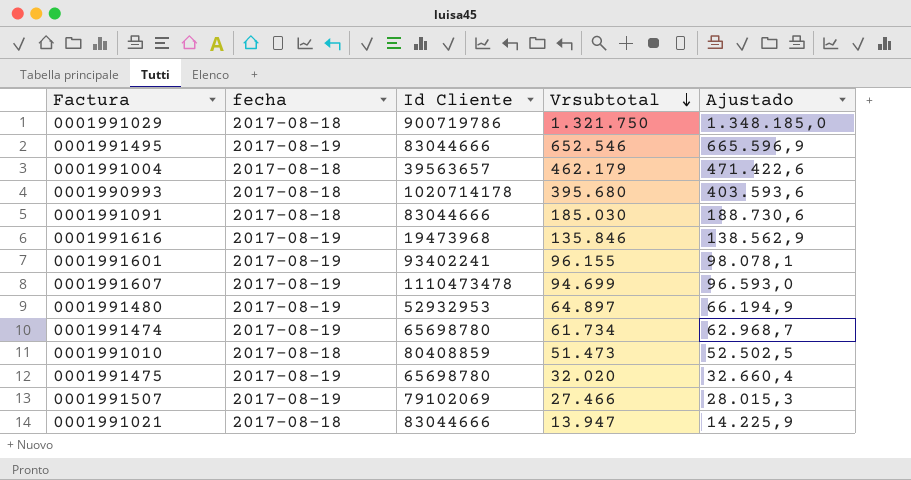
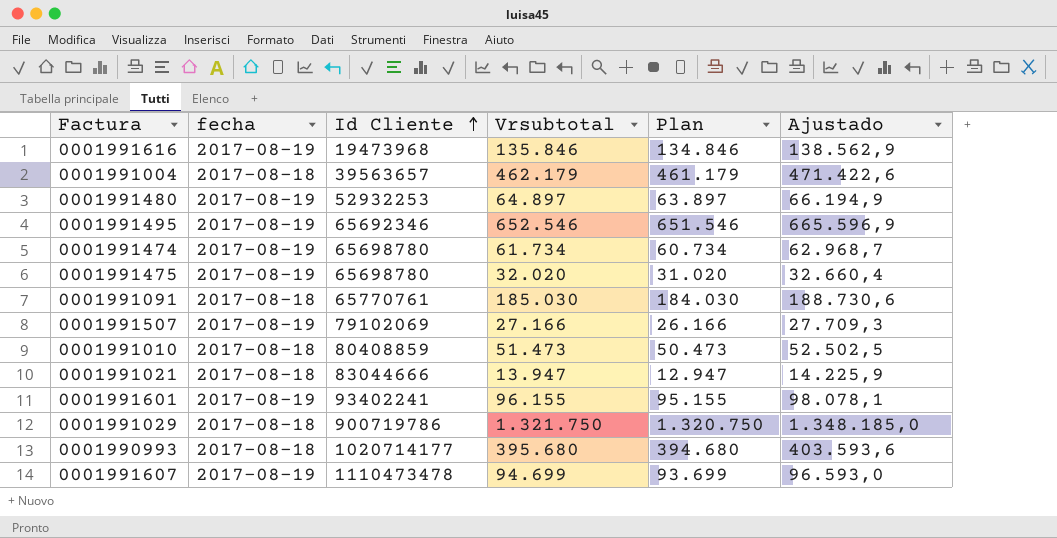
row order: Vrsubtotal descending -> Id Cliente ascending
column Plan | formula: none -> [Vrsubtotal] - 1000
0001991480 | Id Cliente: 52932953 -> 52932253
0001991495 | Id Cliente: 83044666 -> 65692346
0001991091 | Id Cliente: 83044666 -> 65770761
0001991507 | Vrsubtotal: 27.466 -> 27.166
0001991507 | Ajustado: 28.015,3 -> 27.709,3
0001990993 | Id Cliente: 1020714178 -> 1020714177

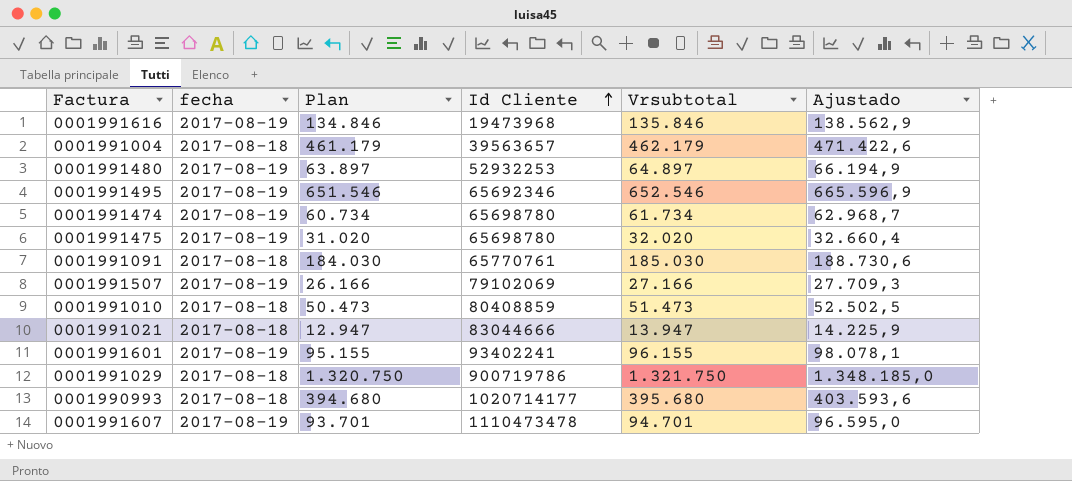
column Plan | position: 5 -> 3
0001991607 | Plan: 93.699 -> 93.701
0001991607 | Vrsubtotal: 94.699 -> 94.701
0001991607 | Ajustado: 96.593,0 -> 96.595,0

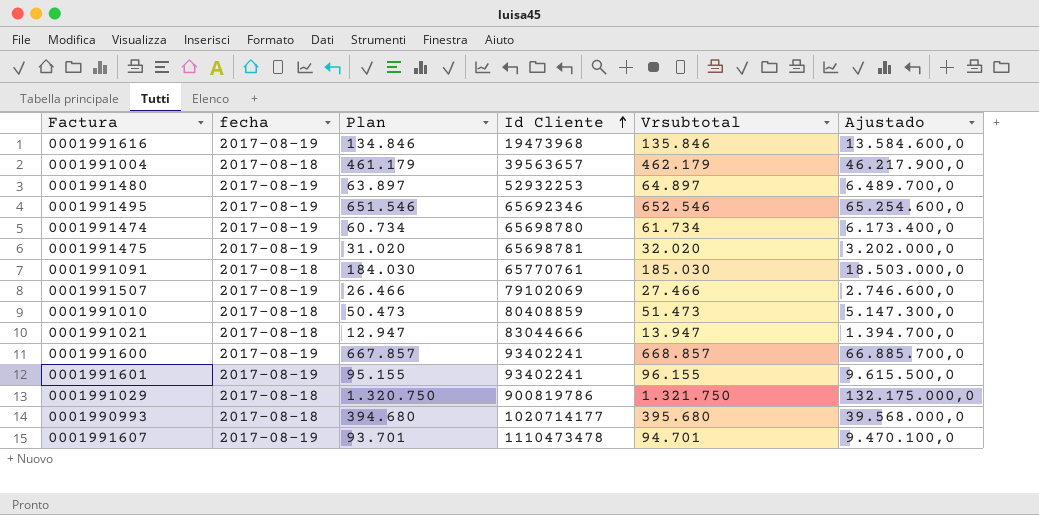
column Ajustado | formula: [Vrsubtotal] * 1,02 -> [Vrsubtotal] * 100
0001991475 | Id Cliente: 65698780 -> 65698781
0001991507 | Plan: 26.166 -> 26.466
0001991507 | Vrsubtotal: 27.166 -> 27.466
row 0001991600: none -> 2017-08-19 | 667.857 | 93402241 | 668.857 | 66.885.700,0
0001991029 | Id Cliente: 900719786 -> 900819786

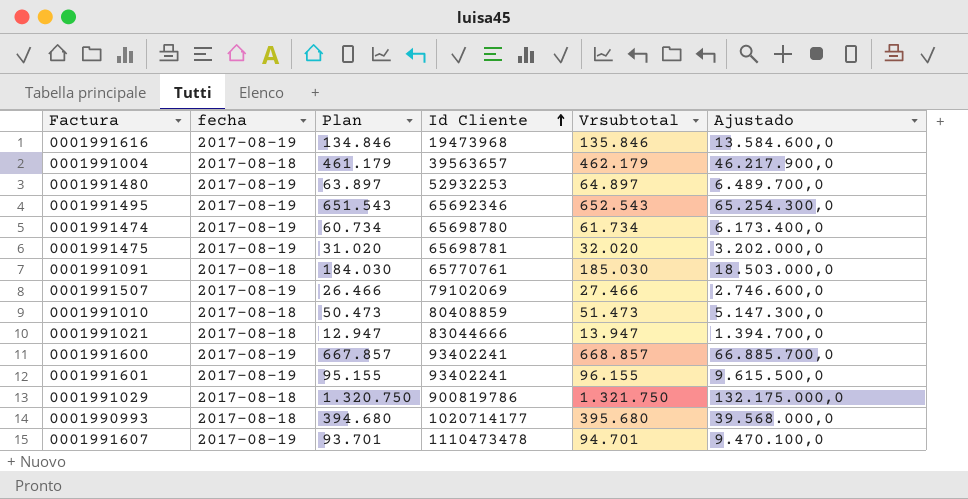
0001991495 | Plan: 651.546 -> 651.543
0001991495 | Vrsubtotal: 652.546 -> 652.543
0001991495 | Ajustado: 65.254.600,0 -> 65.254.300,0

